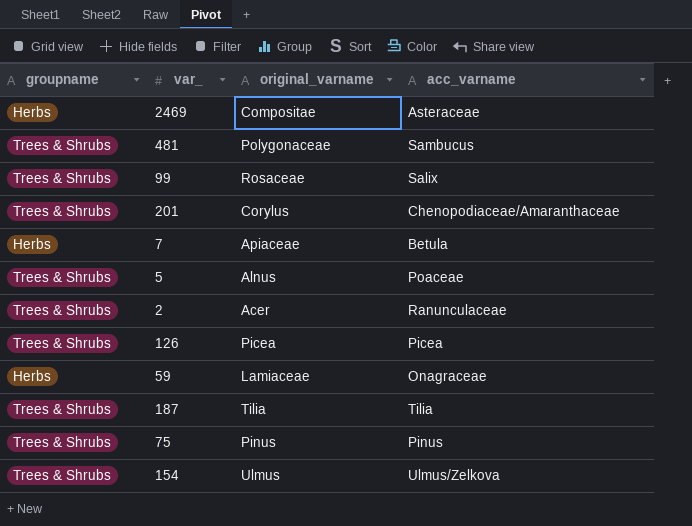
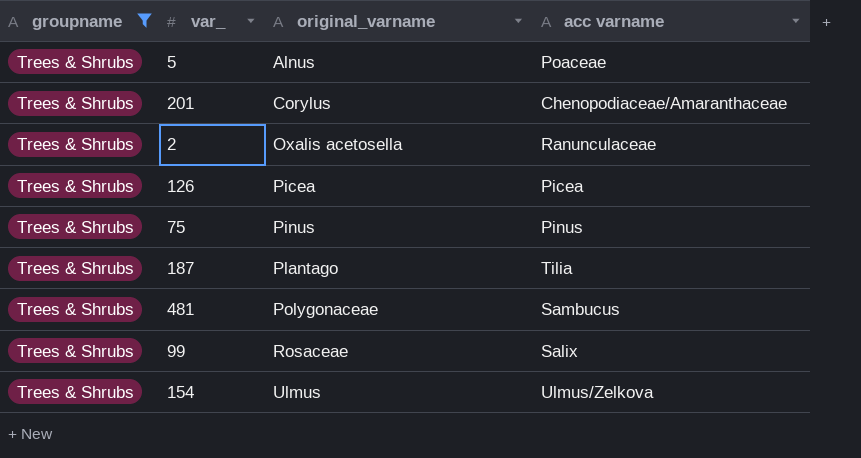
filter: none -> groupname = Trees & Shrubs
row order: none -> original_varname ascending
column name: acc_varname -> acc varname
2 | original_varname: Acer -> Oxalis acetosella
187 | original_varname: Tilia -> Plantago

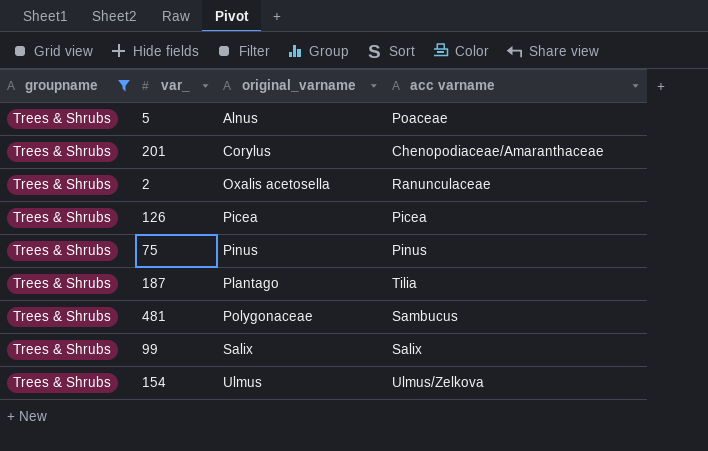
99 | original_varname: Rosaceae -> Salix

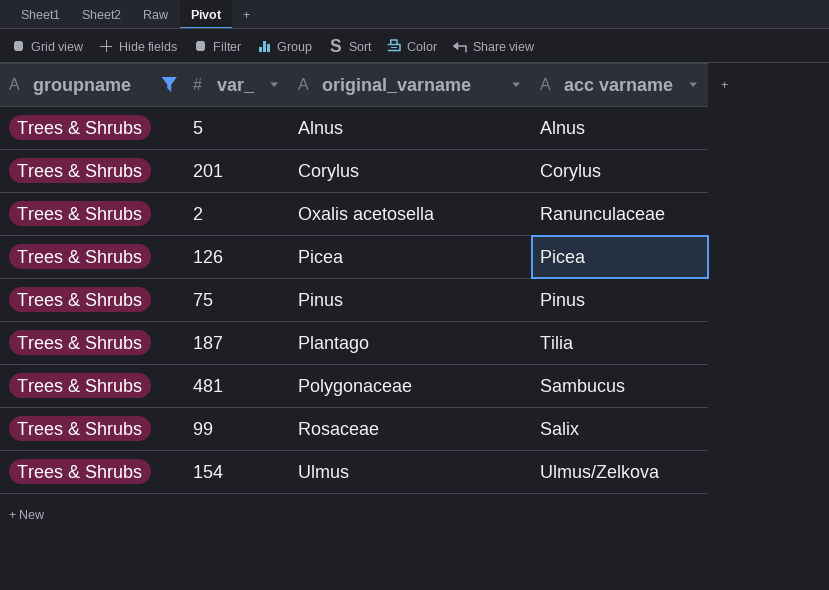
5 | acc varname: Poaceae -> Alnus
201 | acc varname: Chenopodiaceae/Amaranthaceae -> Corylus
99 | original_varname: Salix -> Rosaceae

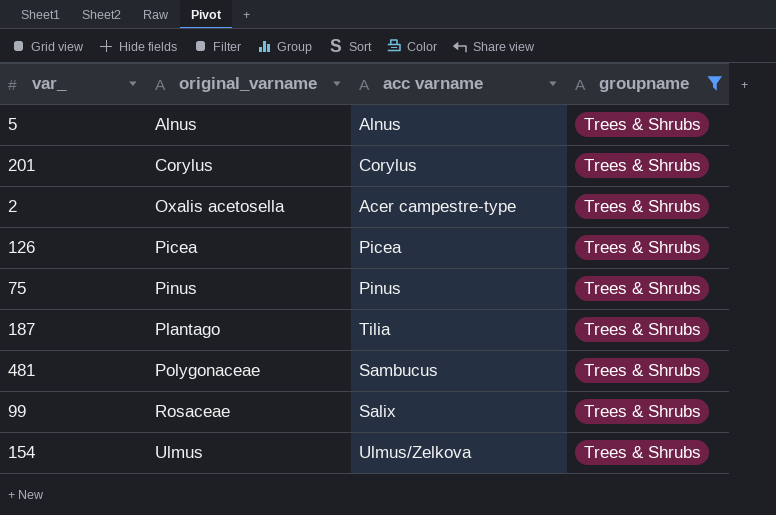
column groupname | position: 1 -> 4
2 | acc varname: Ranunculaceae -> Acer campestre-type

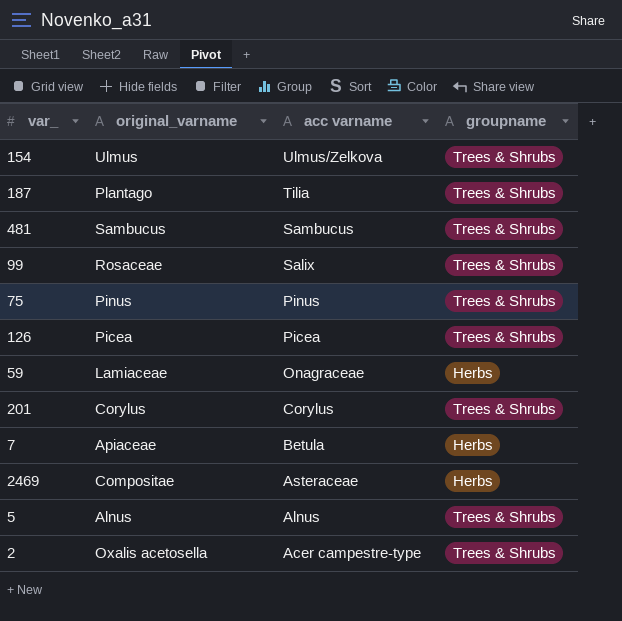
filter: groupname = Trees & Shrubs -> none
row order: original_varname ascending -> acc varname descending
481 | original_varname: Polygonaceae -> Sambucus

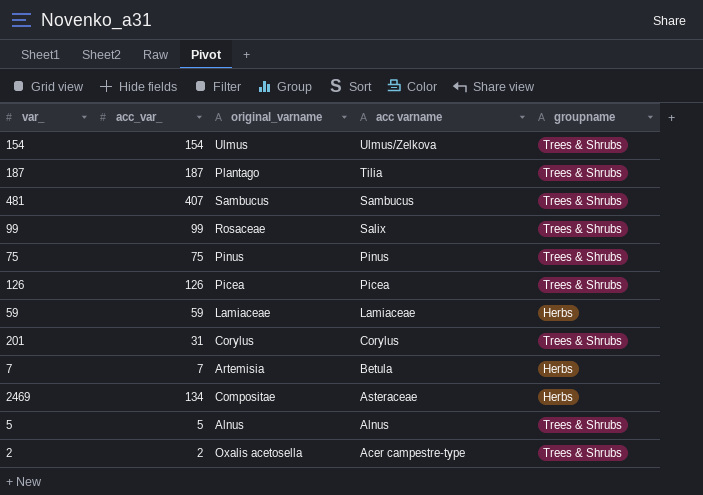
column acc_var_ | position: none -> 2
59 | acc varname: Onagraceae -> Lamiaceae
7 | original_varname: Apiaceae -> Artemisia

